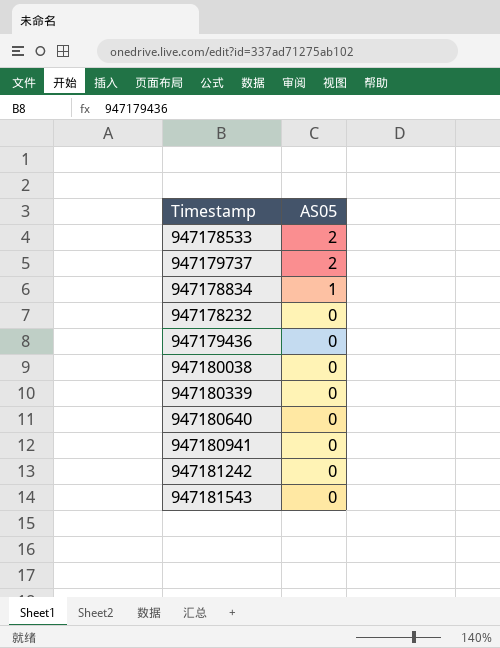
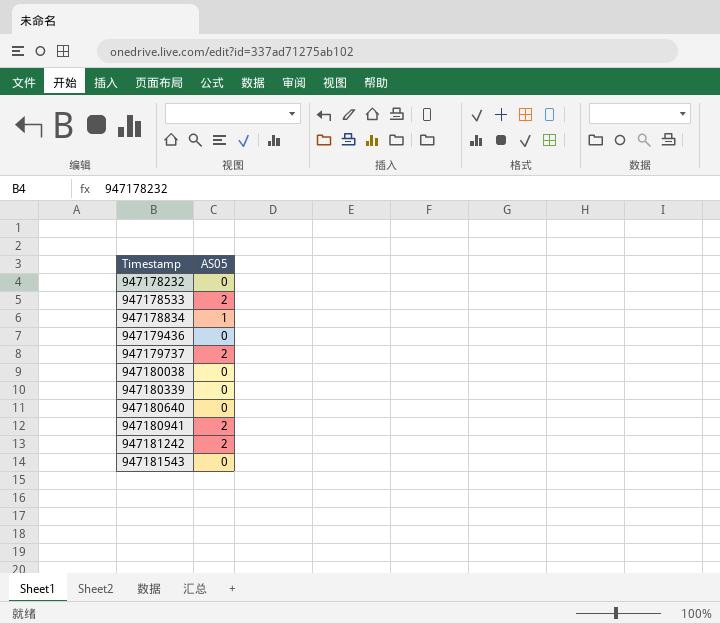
row order: AS05 descending -> Timestamp ascending
947180941 | AS05: 0 -> 2
947181242 | AS05: 0 -> 2

